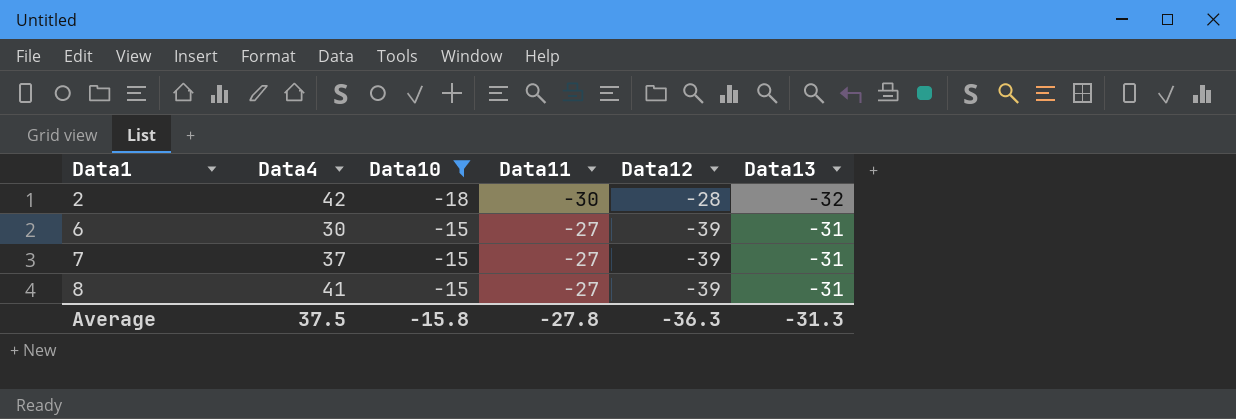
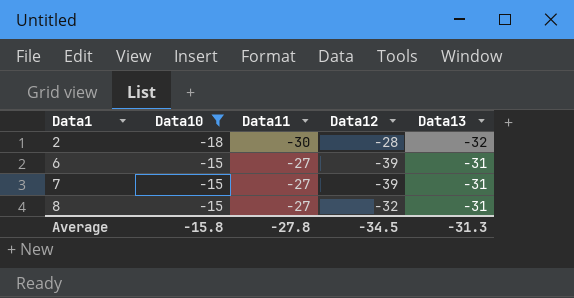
column Data4 | position: 2 -> none
8 | Data12: -39 -> -32
Average | Data12: -36.3 -> -34.5

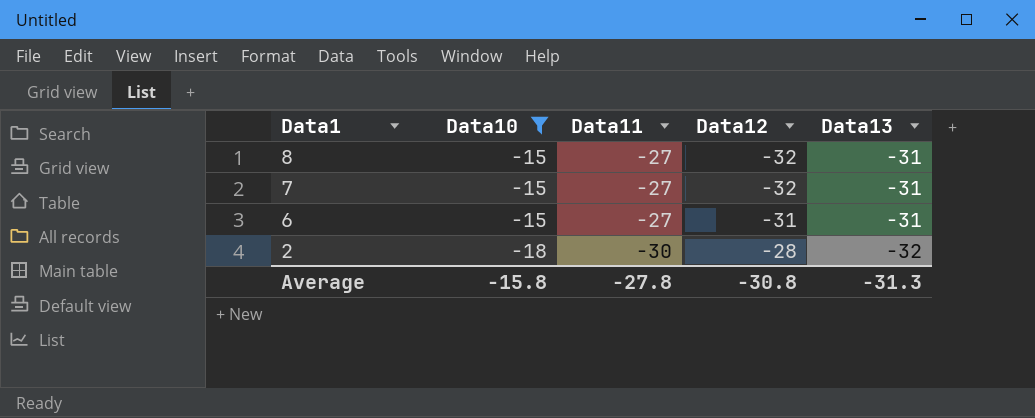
row order: Data1 ascending -> Data1 descending
7 | Data12: -39 -> -32
6 | Data12: -39 -> -31
Average | Data12: -34.5 -> -30.8

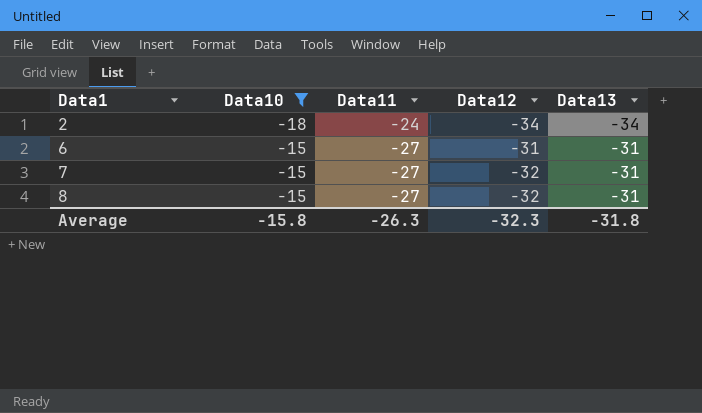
row order: Data1 descending -> Data1 ascending
2 | Data11: -30 -> -24
2 | Data12: -28 -> -34
2 | Data13: -32 -> -34
Average | Data11: -27.8 -> -26.3
Average | Data12: -30.8 -> -32.3
Average | Data13: -31.3 -> -31.8

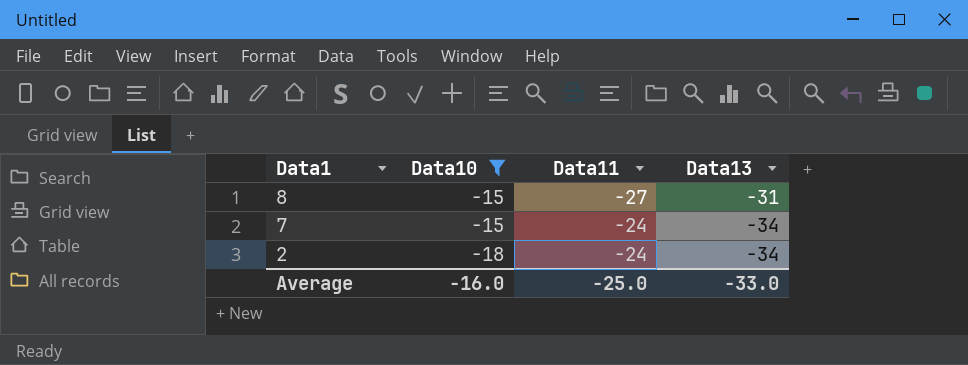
row order: Data1 ascending -> Data1 descending
column Data12 | position: 4 -> none
row 6: -15 | -27 | -31 | -31 -> none
7 | Data11: -27 -> -24
7 | Data13: -31 -> -34
Average | Data10: -15.8 -> -16.0
Average | Data11: -26.3 -> -25.0
Average | Data13: -31.8 -> -33.0

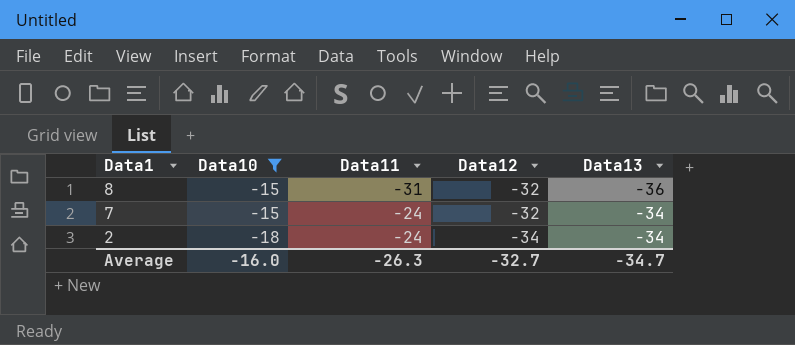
column Data12 | position: none -> 4
8 | Data11: -27 -> -31
8 | Data13: -31 -> -36
Average | Data11: -25.0 -> -26.3
Average | Data13: -33.0 -> -34.7

